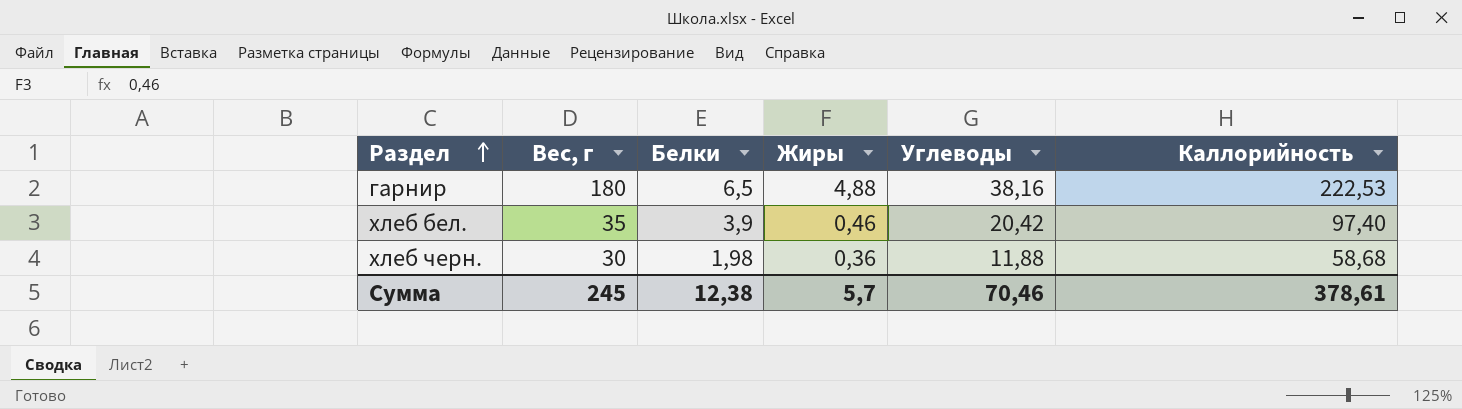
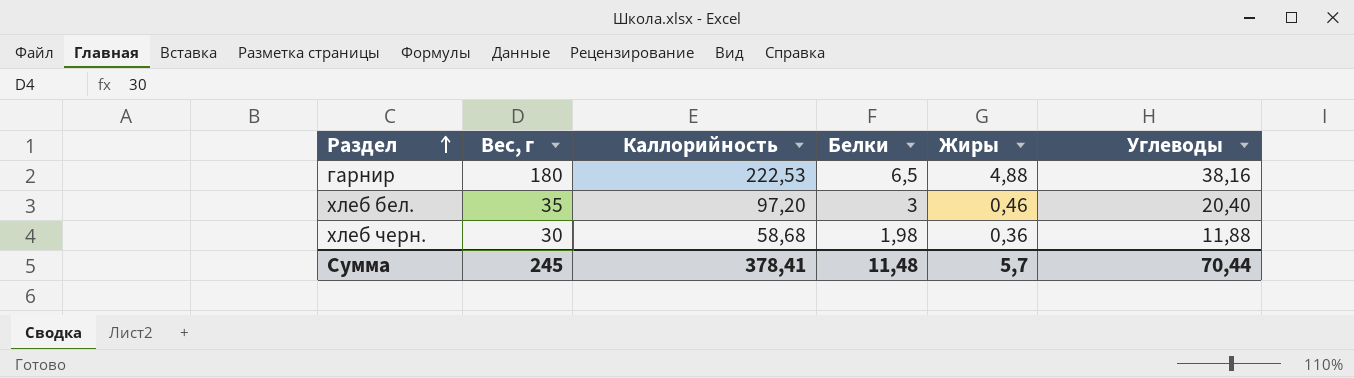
column Каллорийность | position: 6 -> 3
хлеб бел. | Каллорийность: 97,40 -> 97,20
хлеб бел. | Белки: 3,9 -> 3
хлеб бел. | Углеводы: 20,42 -> 20,40
Сумма | Каллорийность: 378,61 -> 378,41
Сумма | Белки: 12,38 -> 11,48
Сумма | Углеводы: 70,46 -> 70,44

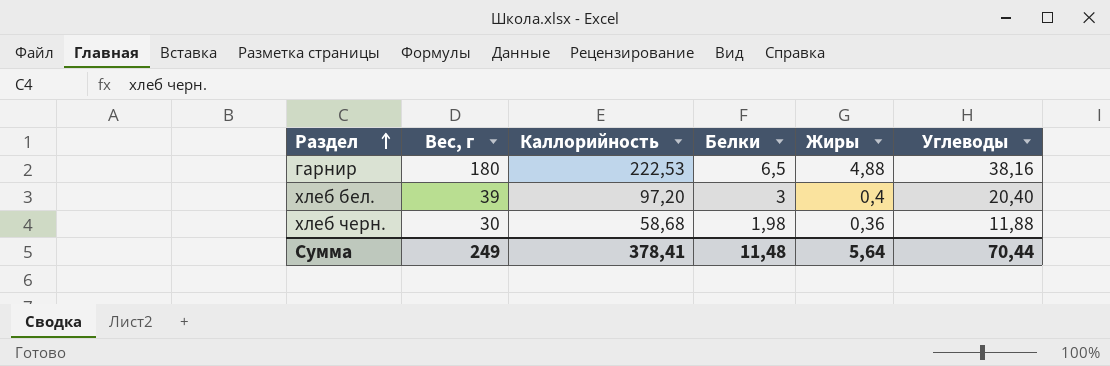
хлеб бел. | Вес, г: 35 -> 39
хлеб бел. | Жиры: 0,46 -> 0,4
Сумма | Вес, г: 245 -> 249
Сумма | Жиры: 5,7 -> 5,64

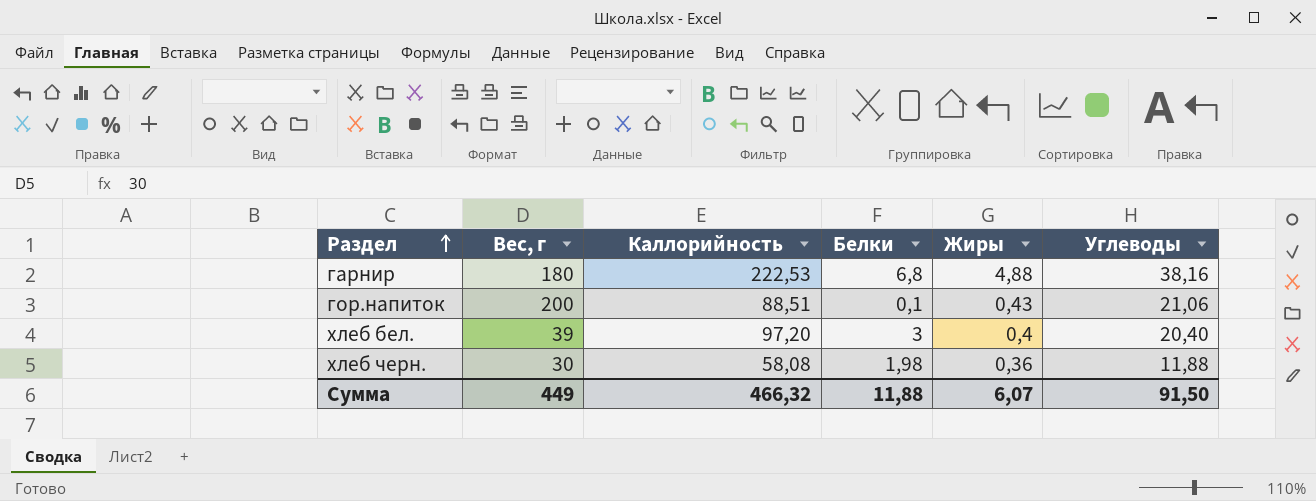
гарнир | Белки: 6,5 -> 6,8
row гор.напиток: none -> 200 | 88,51 | 0,1 | 0,43 | 21,06
хлеб черн. | Каллорийность: 58,68 -> 58,08
Сумма | Вес, г: 249 -> 449
Сумма | Каллорийность: 378,41 -> 466,32
Сумма | Белки: 11,48 -> 11,88
Сумма | Жиры: 5,64 -> 6,07
Сумма | Углеводы: 70,44 -> 91,50

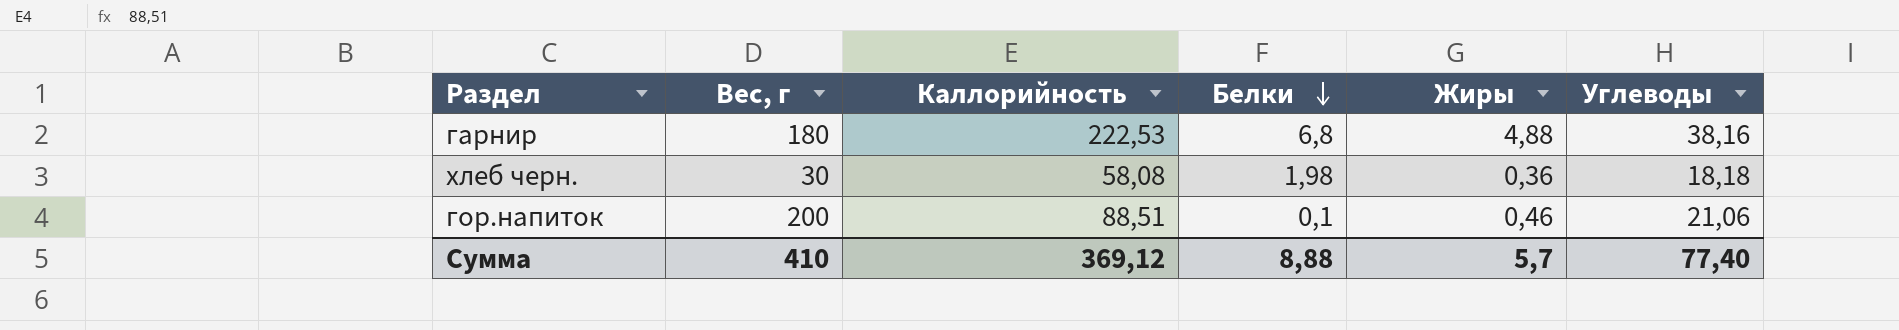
row order: Раздел ascending -> Белки descending
row хлеб бел.: 39 | 97,20 | 3 | 0,4 | 20,40 -> none
хлеб черн. | Углеводы: 11,88 -> 18,18
гор.напиток | Жиры: 0,43 -> 0,46
Сумма | Вес, г: 449 -> 410
Сумма | Каллорийность: 466,32 -> 369,12
Сумма | Белки: 11,88 -> 8,88
Сумма | Жиры: 6,07 -> 5,7
Сумма | Углеводы: 91,50 -> 77,40

